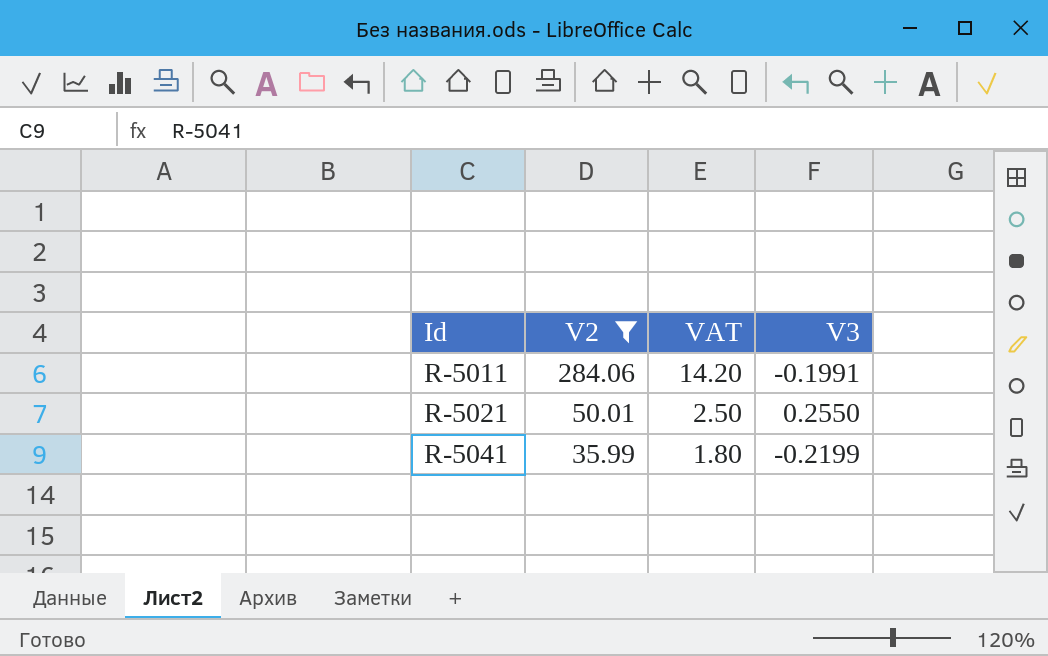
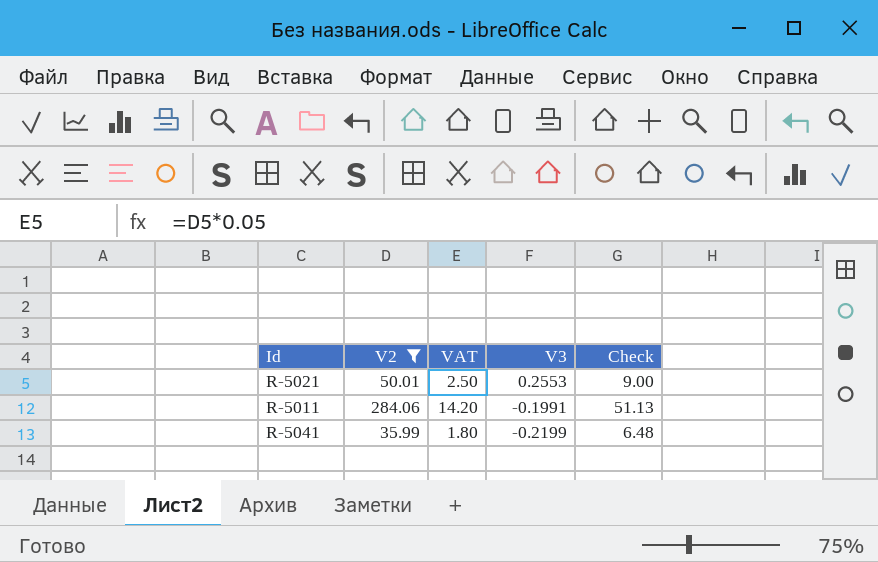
row order: Id ascending -> V3 descending
column Check | formula: none -> [V2] * 0.18
R-5021 | V3: 0.2550 -> 0.2553

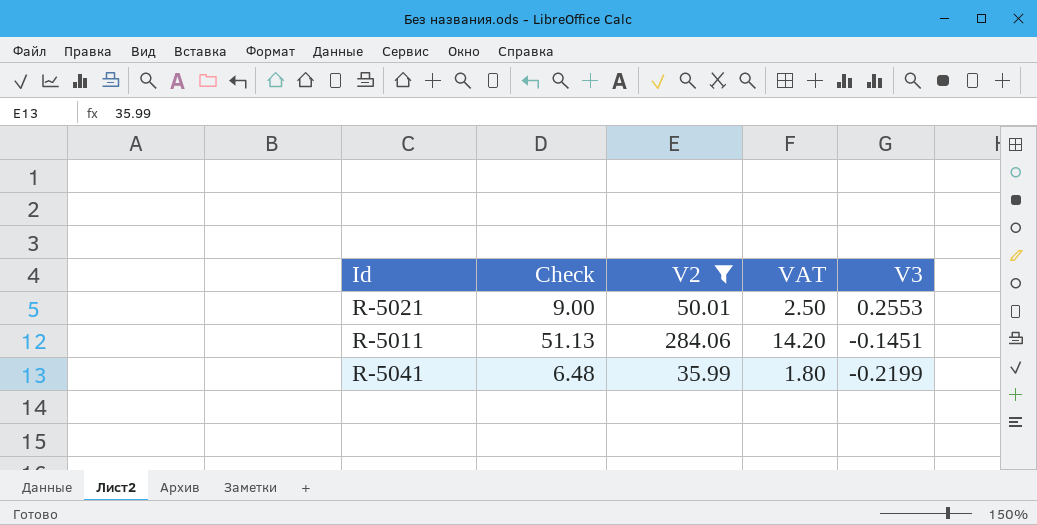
column Check | position: 5 -> 2
R-5011 | V3: -0.1991 -> -0.1451

